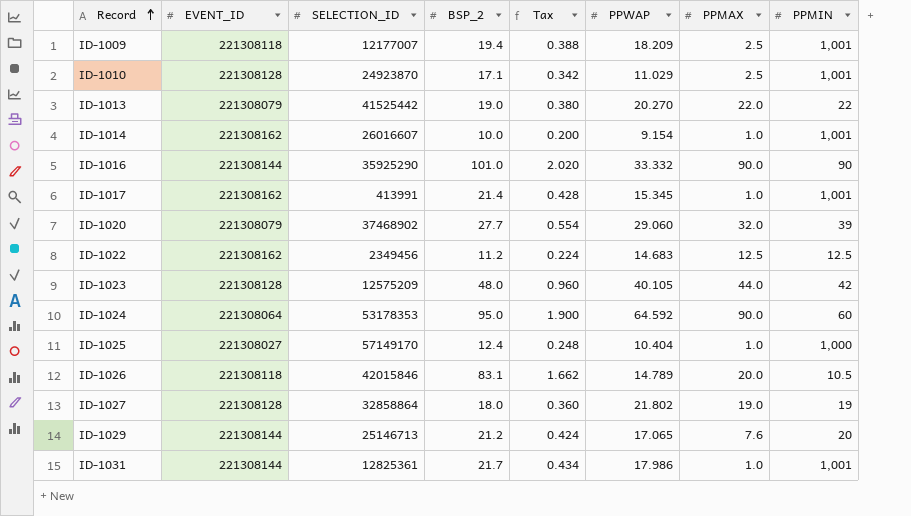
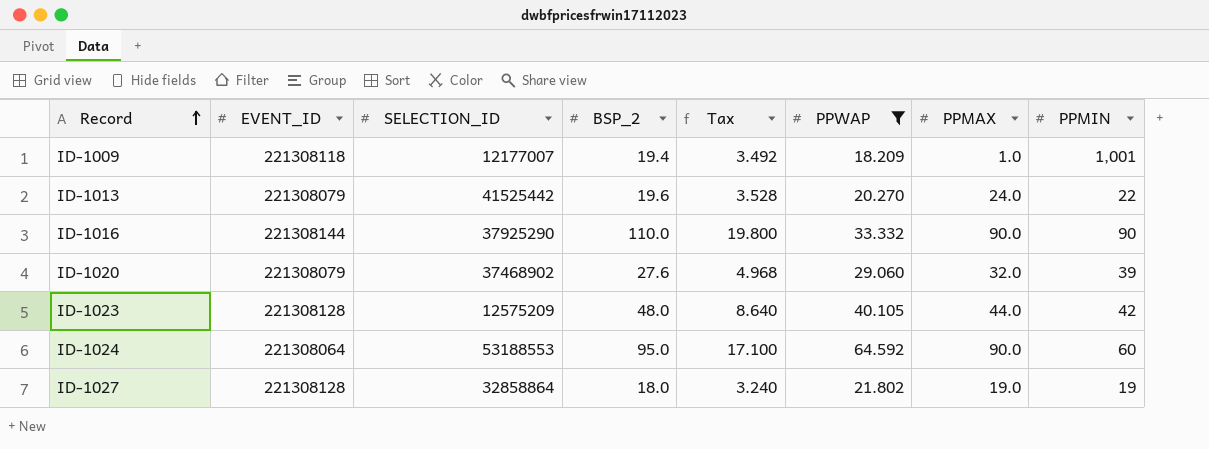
filter: none -> PPWAP >= 18.209
column Tax | formula: [BSP_2] * 0.02 -> [BSP_2] * 0.18
ID-1009 | PPMAX: 2.5 -> 1.0
ID-1013 | BSP_2: 19.0 -> 19.6
ID-1013 | PPMAX: 22.0 -> 24.0
ID-1016 | SELECTION_ID: 35925290 -> 37925290
ID-1016 | BSP_2: 101.0 -> 110.0
ID-1020 | BSP_2: 27.7 -> 27.6
ID-1024 | SELECTION_ID: 53178353 -> 53188553

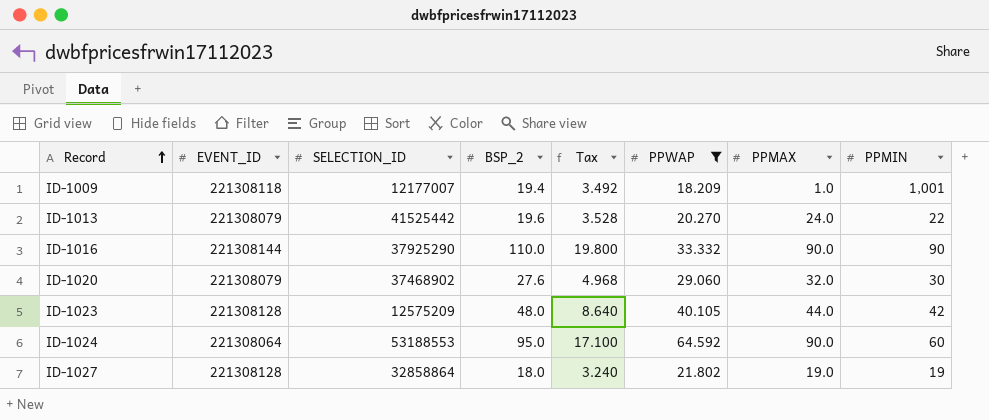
ID-1020 | PPMIN: 39 -> 30

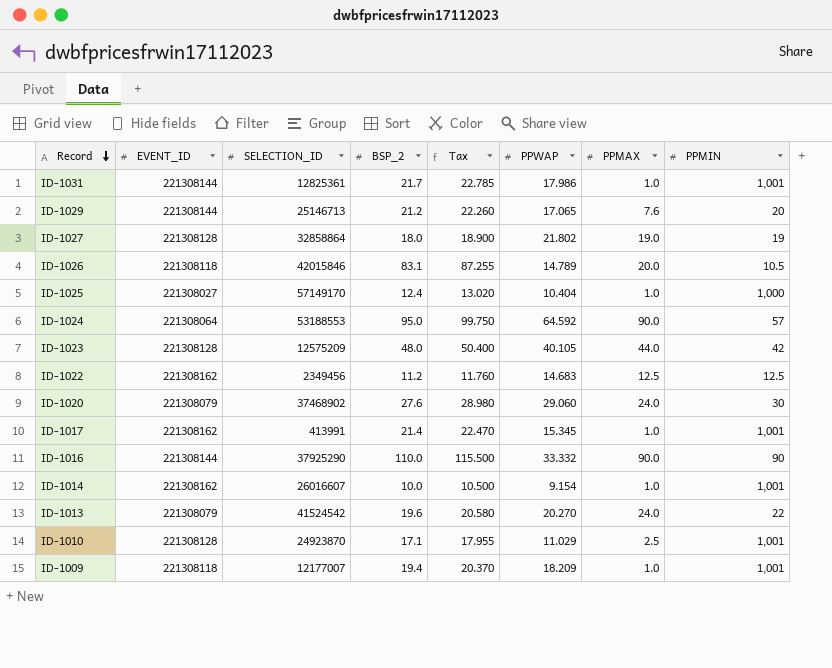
filter: PPWAP >= 18.209 -> none
row order: Record ascending -> Record descending
column Tax | formula: [BSP_2] * 0.18 -> [BSP_2] * 1.05
ID-1024 | PPMIN: 60 -> 57
ID-1020 | PPMAX: 32.0 -> 24.0
ID-1013 | SELECTION_ID: 41525442 -> 41524542

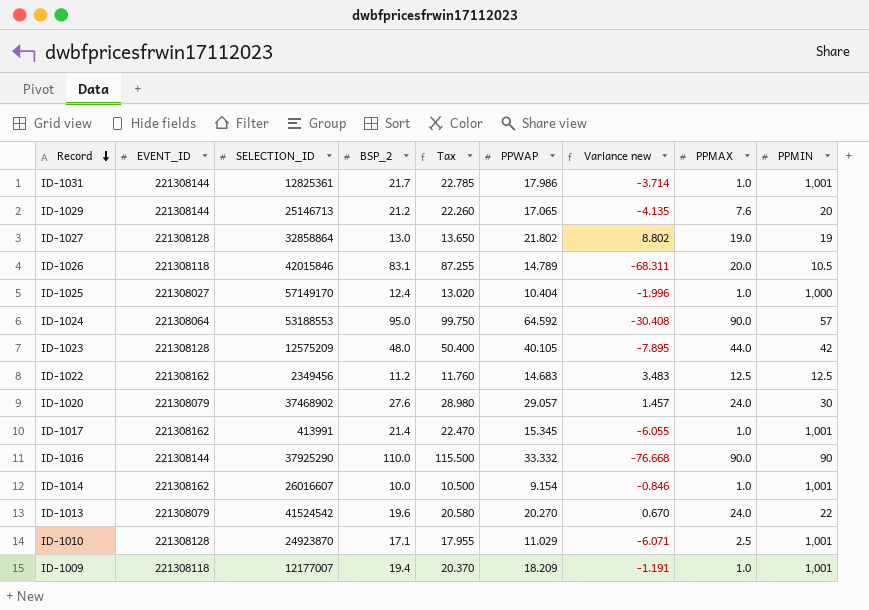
column Variance new | formula: none -> [PPWAP] - [BSP_2]
ID-1027 | BSP_2: 18.0 -> 13.0
ID-1027 | Tax: 18.900 -> 13.650
ID-1020 | PPWAP: 29.060 -> 29.057

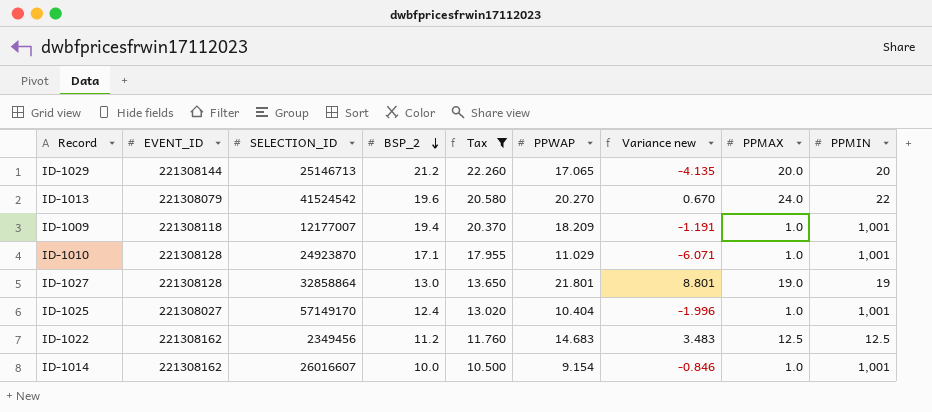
filter: none -> Tax <= 22.260
row order: Record descending -> BSP_2 descending
ID-1029 | PPMAX: 7.6 -> 20.0
ID-1010 | PPMAX: 2.5 -> 1.0
ID-1027 | PPWAP: 21.802 -> 21.801
ID-1027 | Variance new: 8.802 -> 8.801
ID-1025 | PPMIN: 1,000 -> 1,001

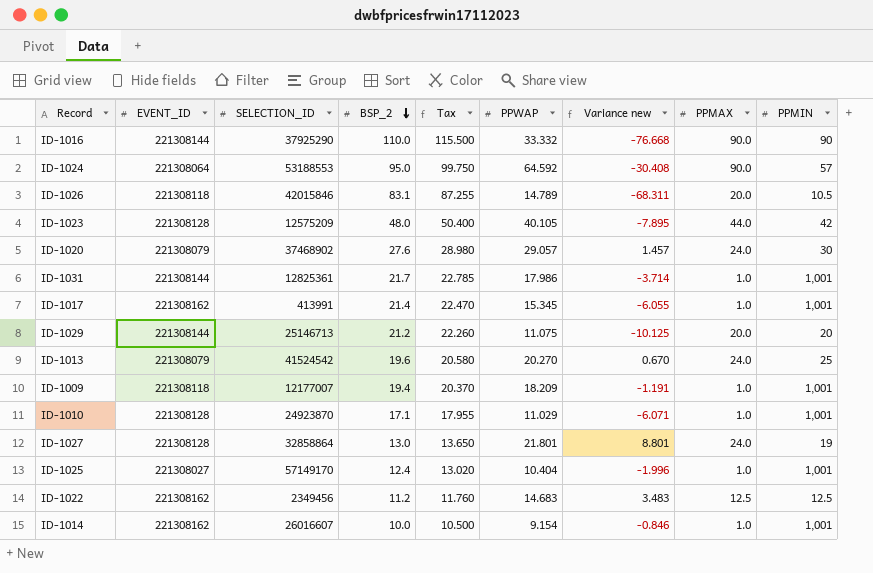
filter: Tax <= 22.260 -> none
ID-1029 | PPWAP: 17.065 -> 11.075
ID-1029 | Variance new: -4.135 -> -10.125
ID-1013 | PPMIN: 22 -> 25
ID-1027 | PPMAX: 19.0 -> 24.0

